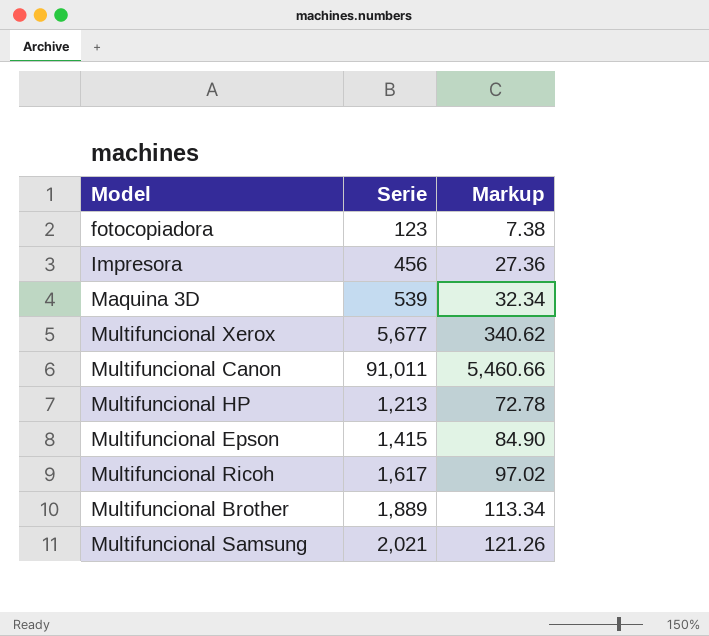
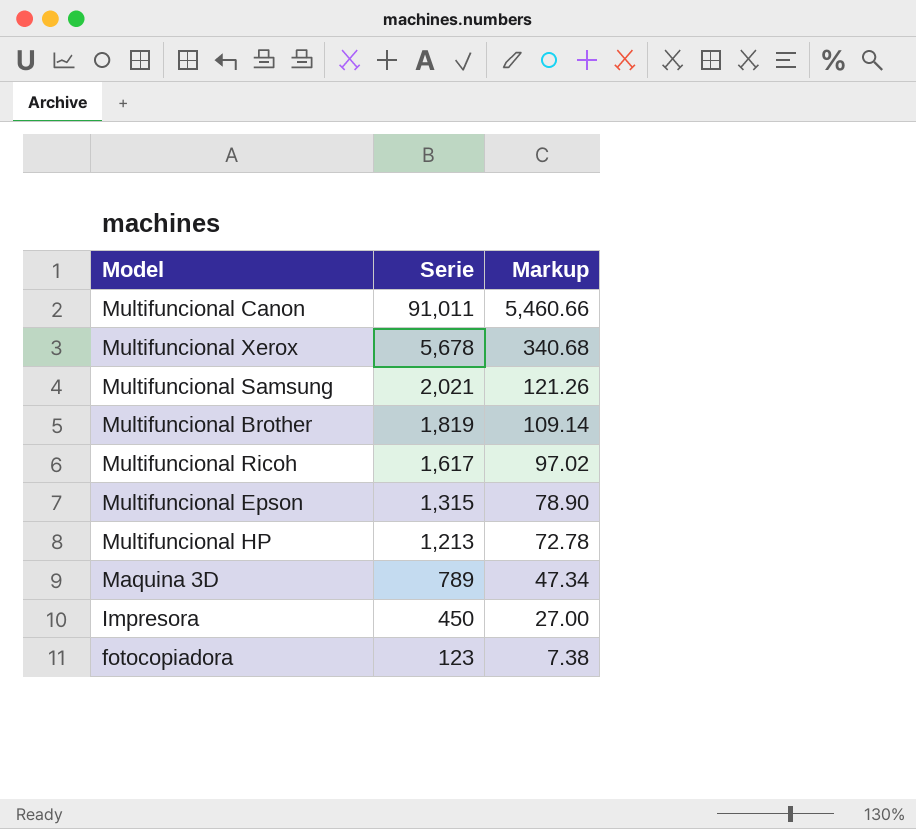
row order: none -> Serie descending
Multifuncional Xerox | Serie: 5,677 -> 5,678
Multifuncional Xerox | Markup: 340.62 -> 340.68
Multifuncional Brother | Serie: 1,889 -> 1,819
Multifuncional Brother | Markup: 113.34 -> 109.14
Multifuncional Epson | Serie: 1,415 -> 1,315
Multifuncional Epson | Markup: 84.90 -> 78.90
Maquina 3D | Serie: 539 -> 789
Maquina 3D | Markup: 32.34 -> 47.34
Impresora | Serie: 456 -> 450
Impresora | Markup: 27.36 -> 27.00

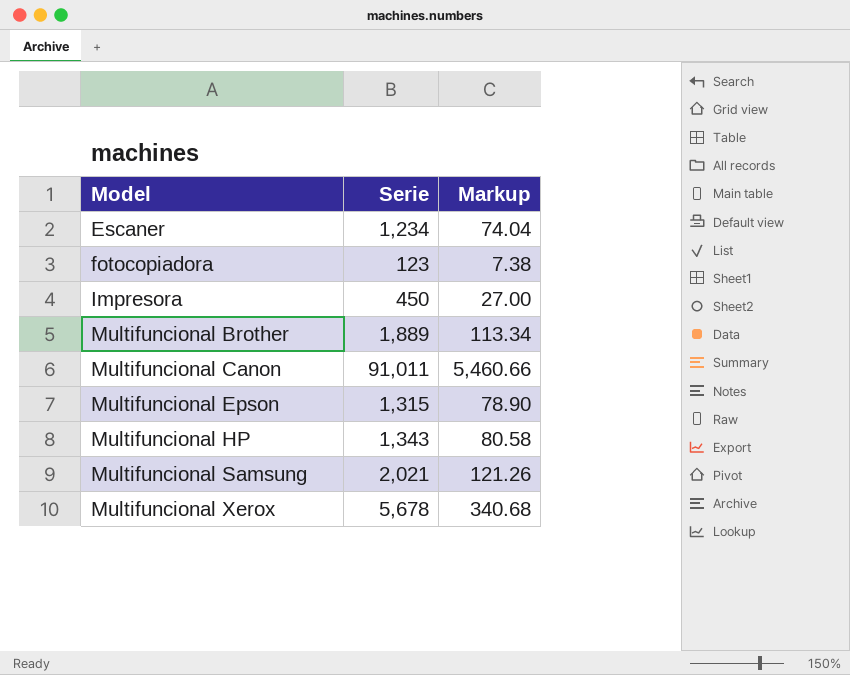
row order: Serie descending -> Model ascending
row Multifuncional Ricoh: 1,617 | 97.02 -> none
row Maquina 3D: 789 | 47.34 -> none
row Escaner: none -> 1,234 | 74.04
Multifuncional Brother | Serie: 1,819 -> 1,889
Multifuncional Brother | Markup: 109.14 -> 113.34
Multifuncional HP | Serie: 1,213 -> 1,343
Multifuncional HP | Markup: 72.78 -> 80.58

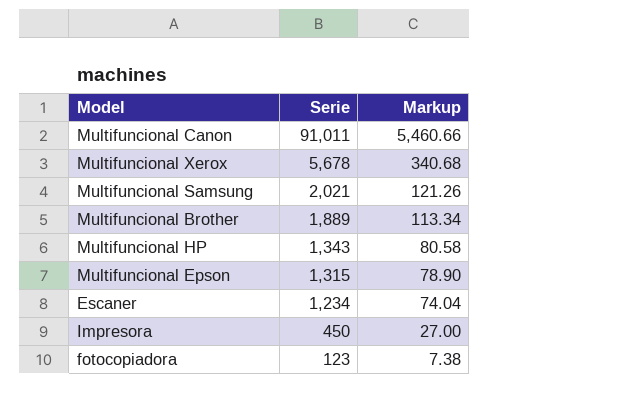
row order: Model ascending -> Serie descending

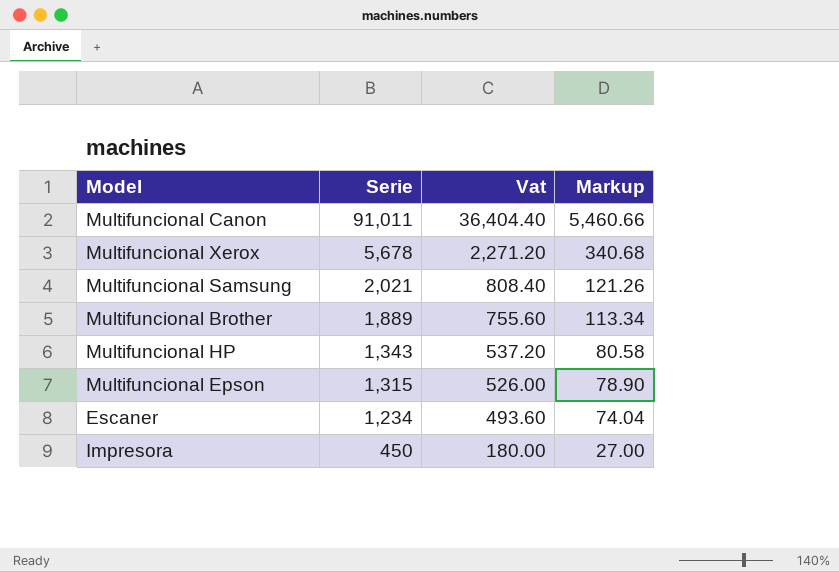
column Vat | formula: none -> [Serie] * 0.4
row fotocopiadora: 123 | 7.38 -> none

